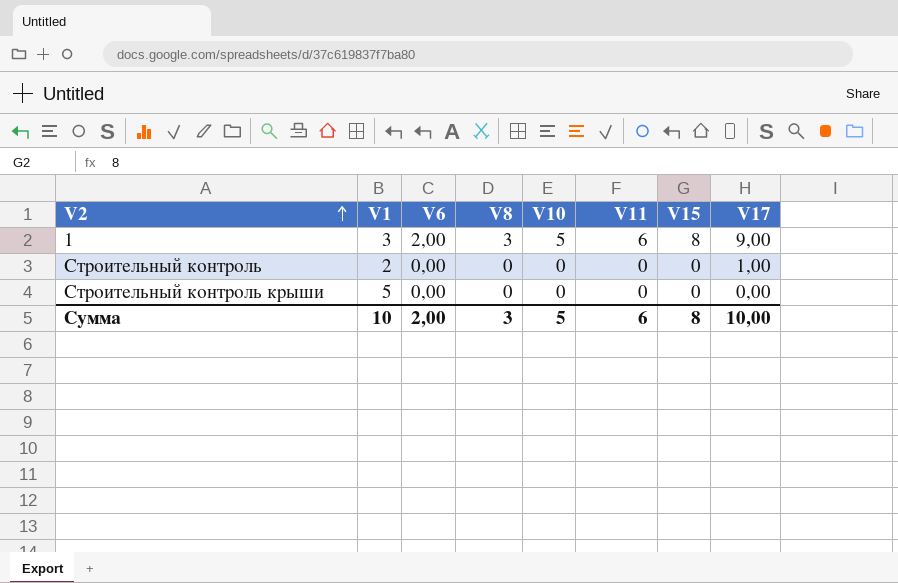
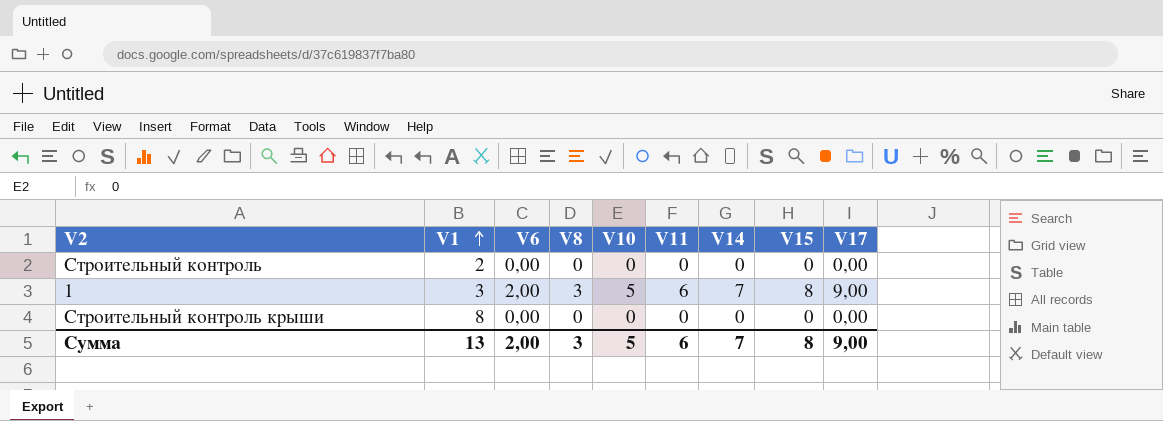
row order: V2 ascending -> V1 ascending
column V14 | position: none -> 7
Строительный контроль | V17: 1,00 -> 0,00
Строительный контроль крыши | V1: 5 -> 8
Сумма | V1: 10 -> 13
Сумма | V17: 10,00 -> 9,00

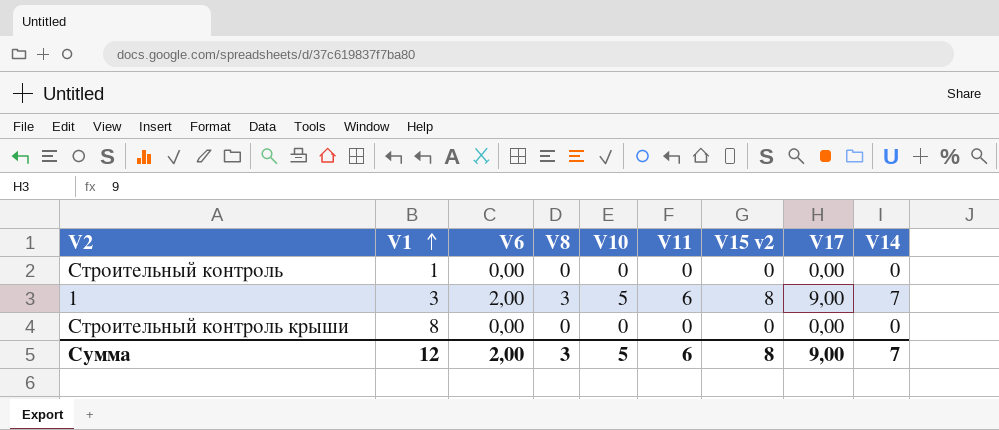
column name: V15 -> V15 v2
column V14 | position: 7 -> 9
Строительный контроль | V1: 2 -> 1
Сумма | V1: 13 -> 12

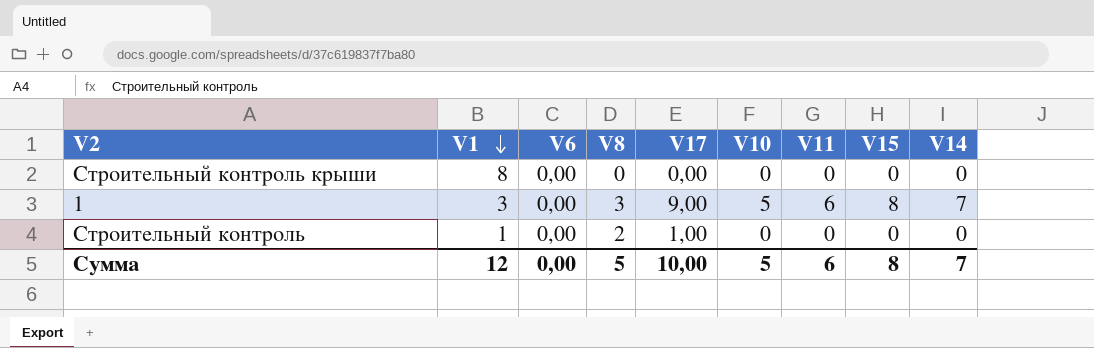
row order: V1 ascending -> V1 descending
column V17 | position: 8 -> 5
column name: V15 v2 -> V15
1 | V6: 2,00 -> 0,00
Строительный контроль | V8: 0 -> 2
Строительный контроль | V17: 0,00 -> 1,00
Сумма | V6: 2,00 -> 0,00
Сумма | V8: 3 -> 5
Сумма | V17: 9,00 -> 10,00

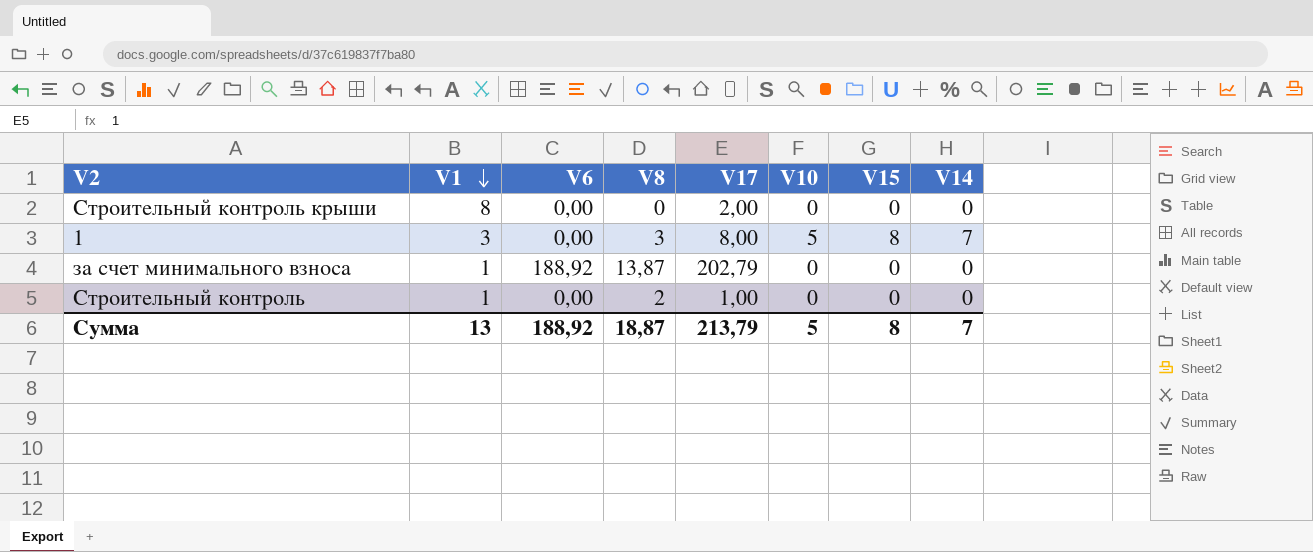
column V11 | position: 7 -> none
Строительный контроль крыши | V17: 0,00 -> 2,00
1 | V17: 9,00 -> 8,00
row за счет минимального взноса: none -> 1 | 188,92 | 13,87 | 202,79 | 0 | 0 | 0
Сумма | V1: 12 -> 13
Сумма | V6: 0,00 -> 188,92
Сумма | V8: 5 -> 18,87
Сумма | V17: 10,00 -> 213,79

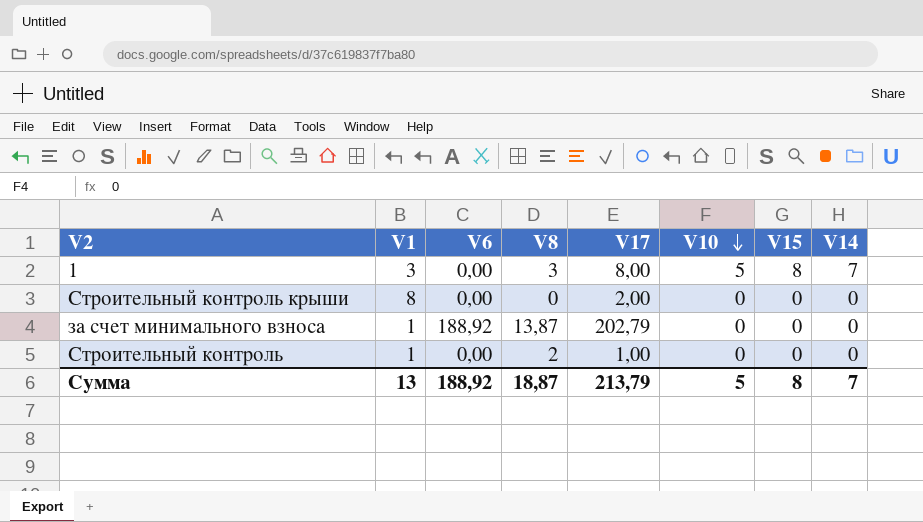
row order: V1 descending -> V10 descending

